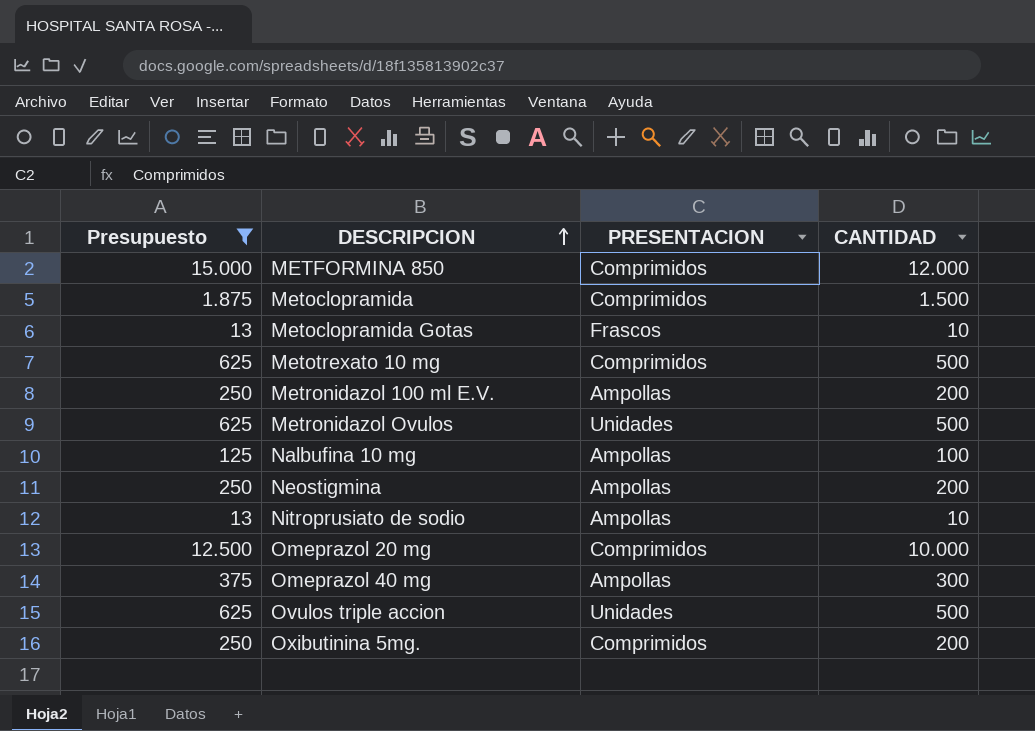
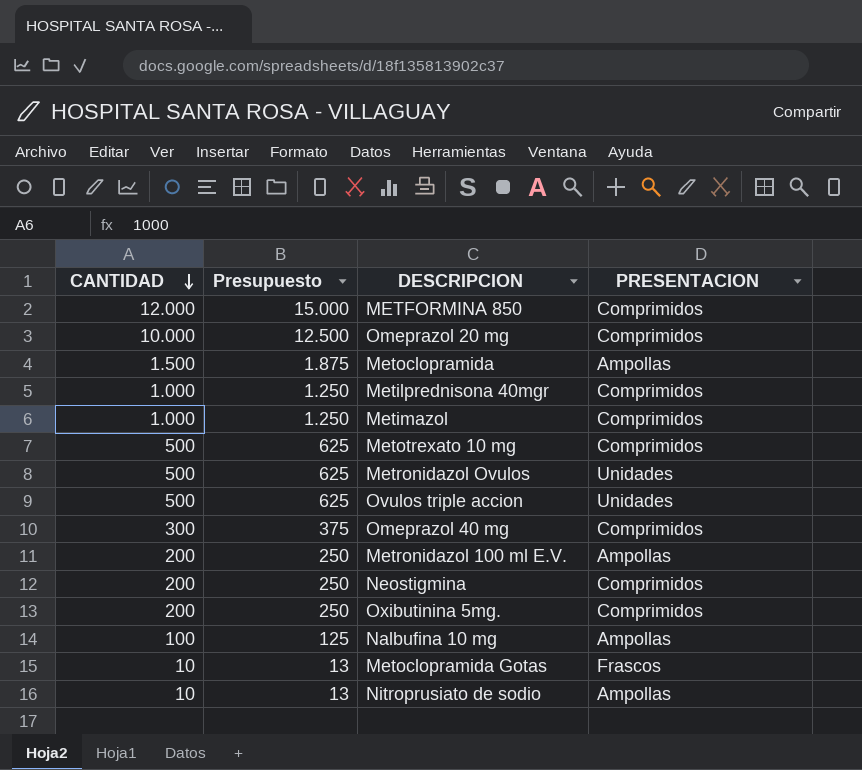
filter: Presupuesto != 1.250 -> none
row order: DESCRIPCION ascending -> CANTIDAD descending
column CANTIDAD | position: 4 -> 1
Metoclopramida | PRESENTACION: Comprimidos -> Ampollas
Omeprazol 40 mg | PRESENTACION: Ampollas -> Comprimidos
Neostigmina | PRESENTACION: Ampollas -> Comprimidos

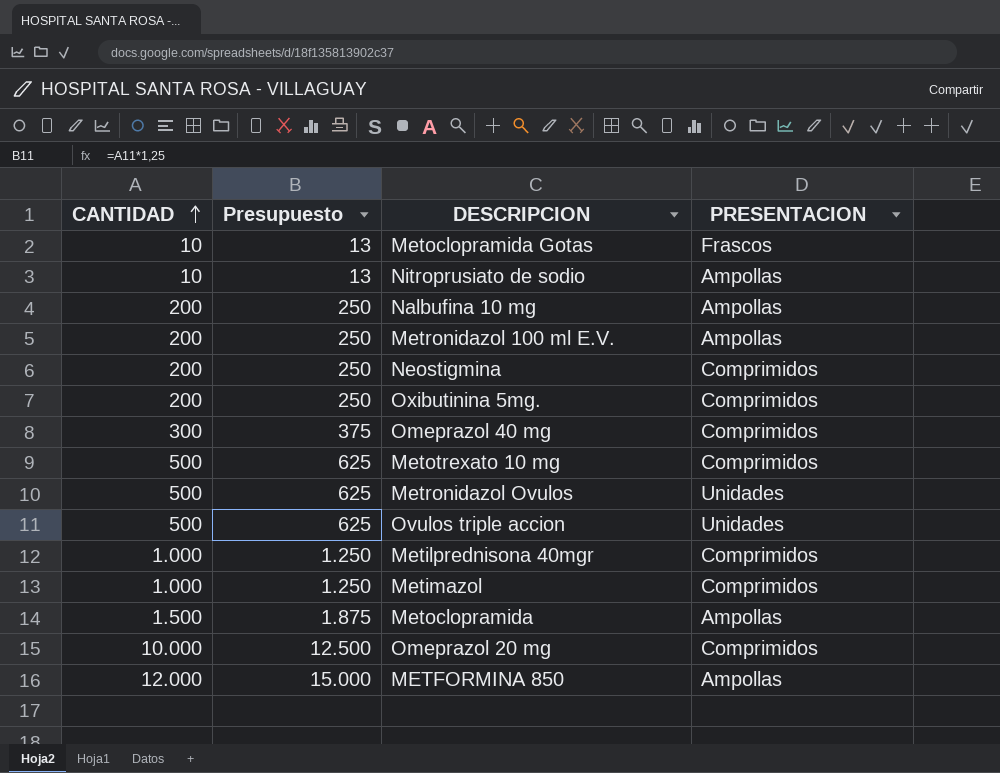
row order: CANTIDAD descending -> CANTIDAD ascending
Nalbufina 10 mg | CANTIDAD: 100 -> 200
Nalbufina 10 mg | Presupuesto: 125 -> 250
METFORMINA 850 | PRESENTACION: Comprimidos -> Ampollas

